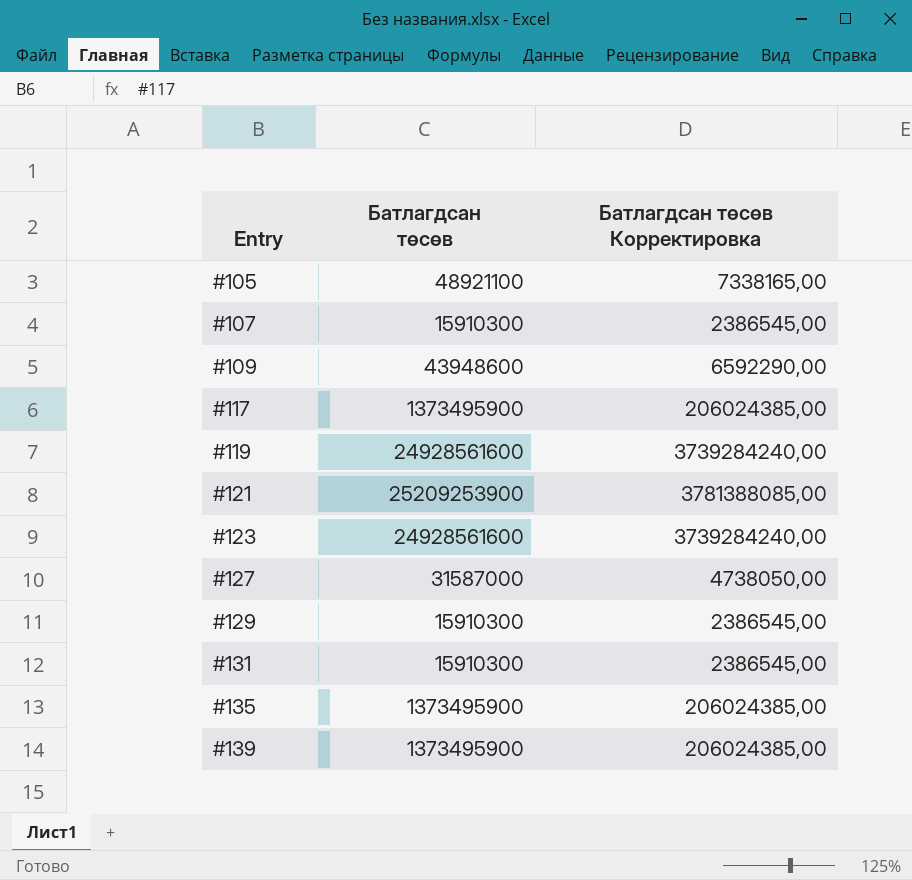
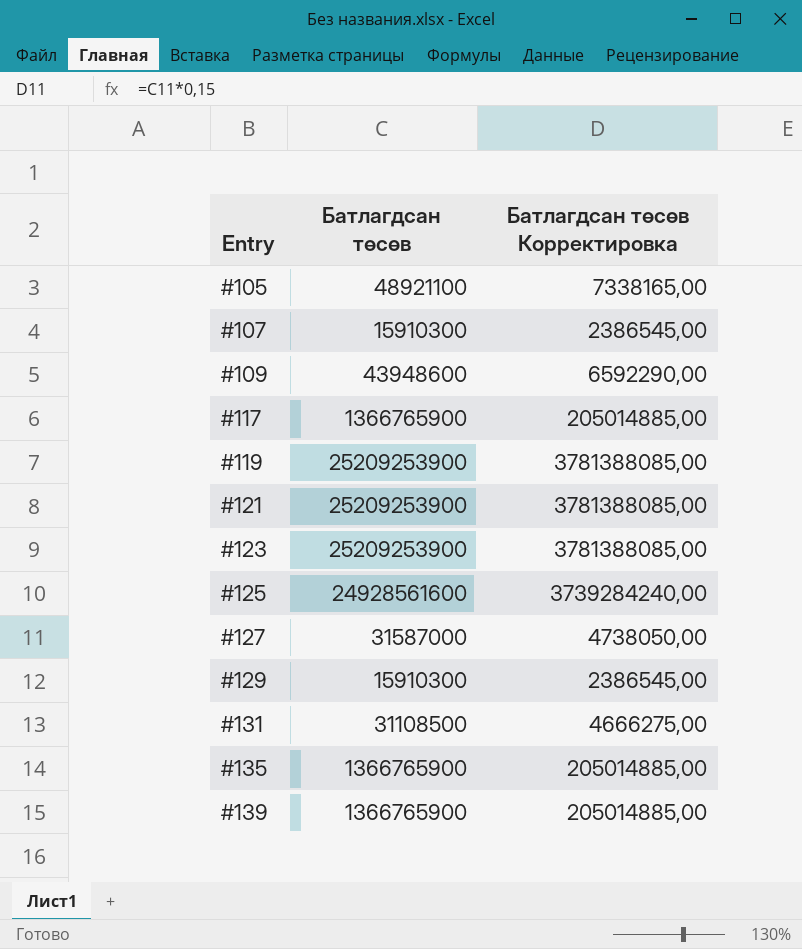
#117 | Батлагдсан төсөв: 1373495900 -> 1366765900
#117 | Батлагдсан төсөв Корректировка: 206024385,00 -> 205014885,00
#119 | Батлагдсан төсөв: 24928561600 -> 25209253900
#119 | Батлагдсан төсөв Корректировка: 3739284240,00 -> 3781388085,00
#123 | Батлагдсан төсөв: 24928561600 -> 25209253900
#123 | Батлагдсан төсөв Корректировка: 3739284240,00 -> 3781388085,00
row #125: none -> 24928561600 | 3739284240,00
#131 | Батлагдсан төсөв: 15910300 -> 31108500
#131 | Батлагдсан төсөв Корректировка: 2386545,00 -> 4666275,00
#135 | Батлагдсан төсөв: 1373495900 -> 1366765900
#135 | Батлагдсан төсөв Корректировка: 206024385,00 -> 205014885,00
#139 | Батлагдсан төсөв: 1373495900 -> 1366765900
#139 | Батлагдсан төсөв Корректировка: 206024385,00 -> 205014885,00

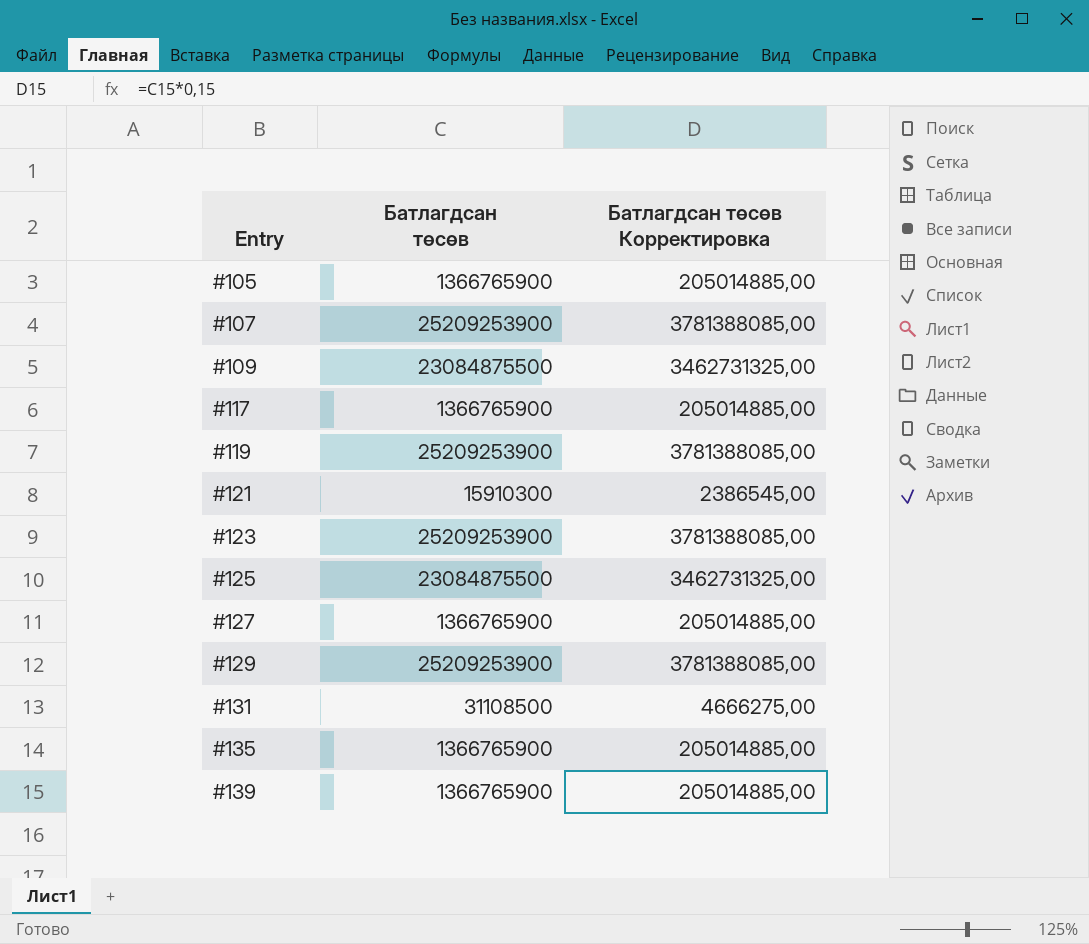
#105 | Батлагдсан төсөв: 48921100 -> 1366765900
#105 | Батлагдсан төсөв Корректировка: 7338165,00 -> 205014885,00
#107 | Батлагдсан төсөв: 15910300 -> 25209253900
#107 | Батлагдсан төсөв Корректировка: 2386545,00 -> 3781388085,00
#109 | Батлагдсан төсөв: 43948600 -> 23084875500
#109 | Батлагдсан төсөв Корректировка: 6592290,00 -> 3462731325,00
#121 | Батлагдсан төсөв: 25209253900 -> 15910300
#121 | Батлагдсан төсөв Корректировка: 3781388085,00 -> 2386545,00
#125 | Батлагдсан төсөв: 24928561600 -> 23084875500
#125 | Батлагдсан төсөв Корректировка: 3739284240,00 -> 3462731325,00
#127 | Батлагдсан төсөв: 31587000 -> 1366765900
#127 | Батлагдсан төсөв Корректировка: 4738050,00 -> 205014885,00
#129 | Батлагдсан төсөв: 15910300 -> 25209253900
#129 | Батлагдсан төсөв Корректировка: 2386545,00 -> 3781388085,00

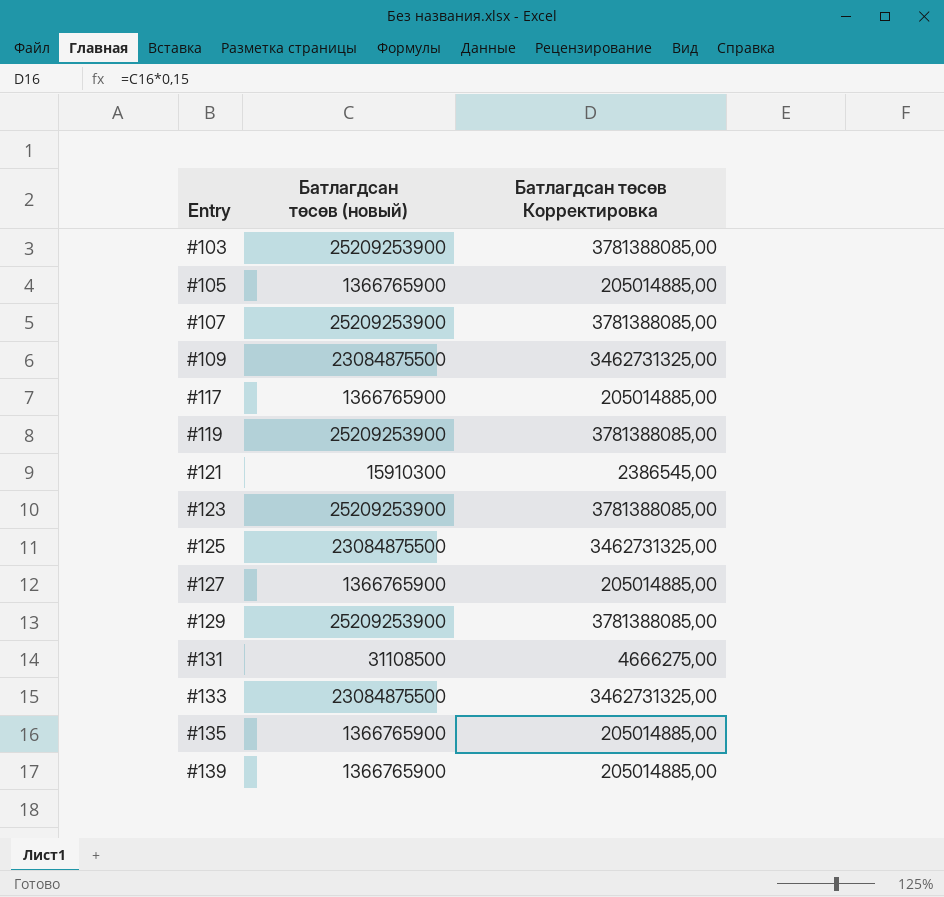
column name: Батлагдсан төсөв -> Батлагдсан төсөв (новый)
row #103: none -> 25209253900 | 3781388085,00
row #133: none -> 23084875500 | 3462731325,00

